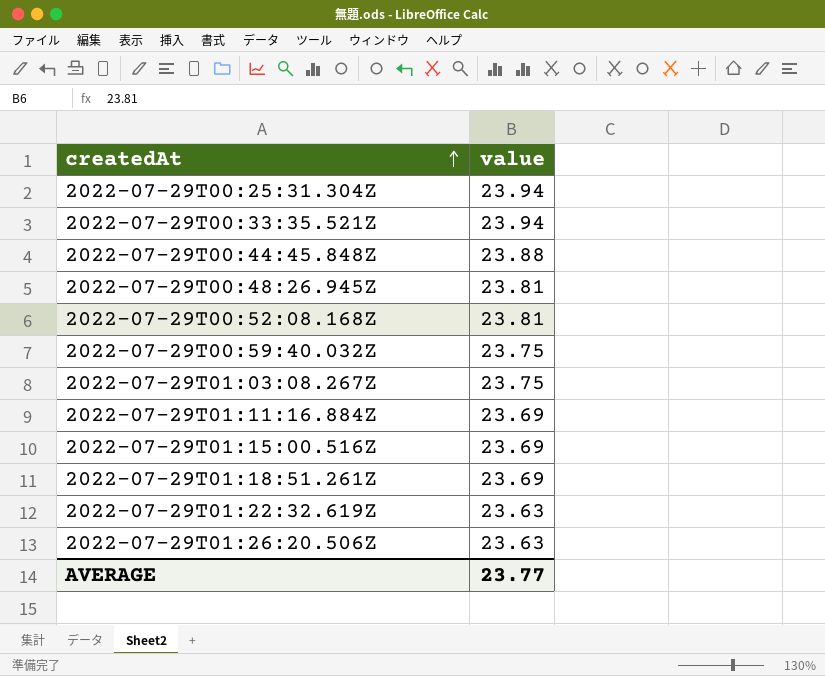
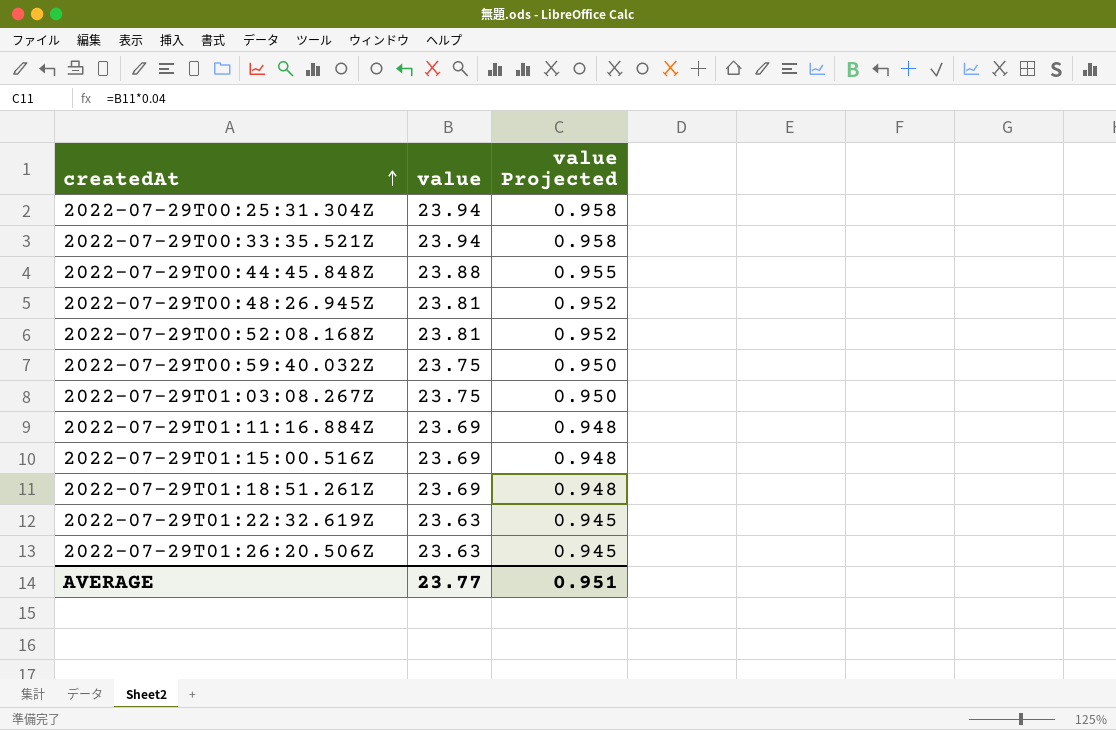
column value Projected | formula: none -> [value] * 0.04

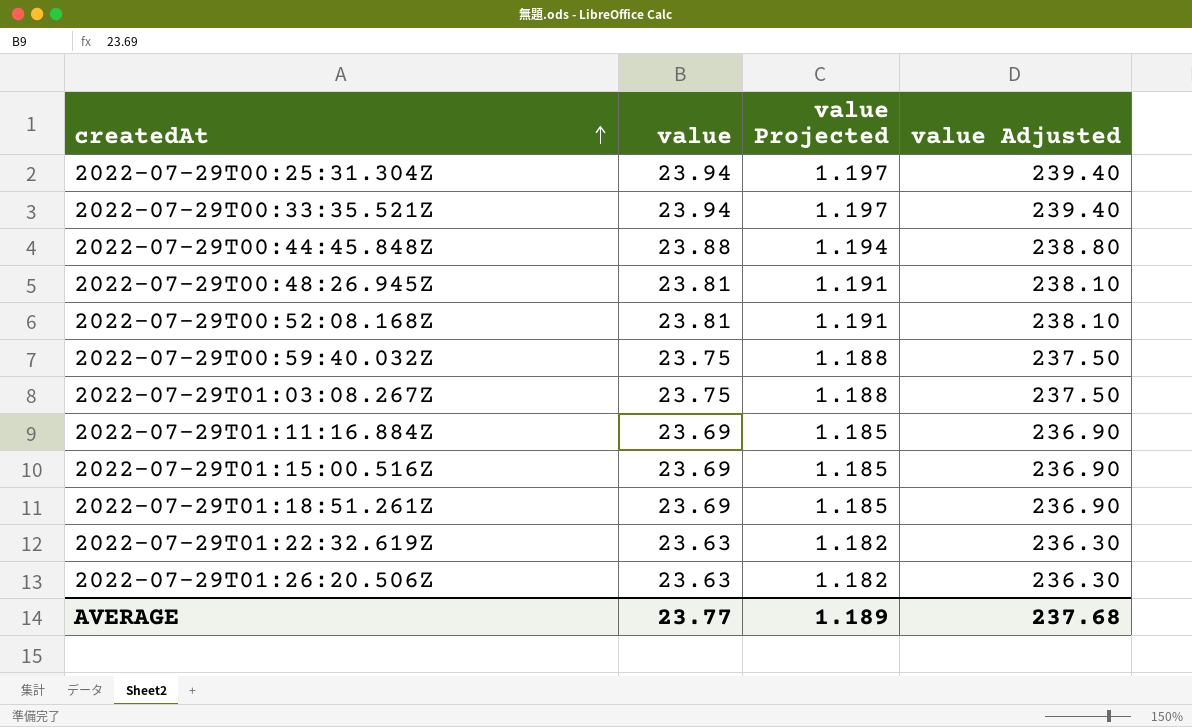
column value Projected | formula: [value] * 0.04 -> [value] * 0.05
column value Adjusted | formula: none -> [value] * 10
AVERAGE | value Projected: 0.951 -> 1.189

